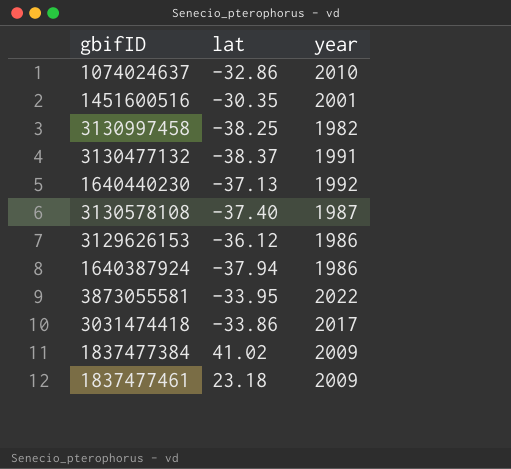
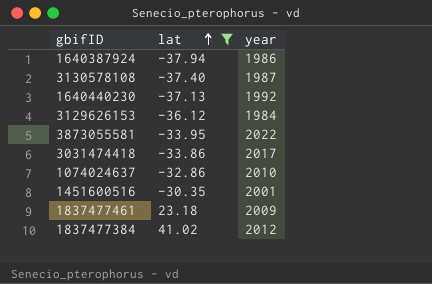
filter: none -> lat >= -37.94
row order: none -> lat ascending
3129626153 | year: 1986 -> 1984
1837477384 | year: 2009 -> 2012

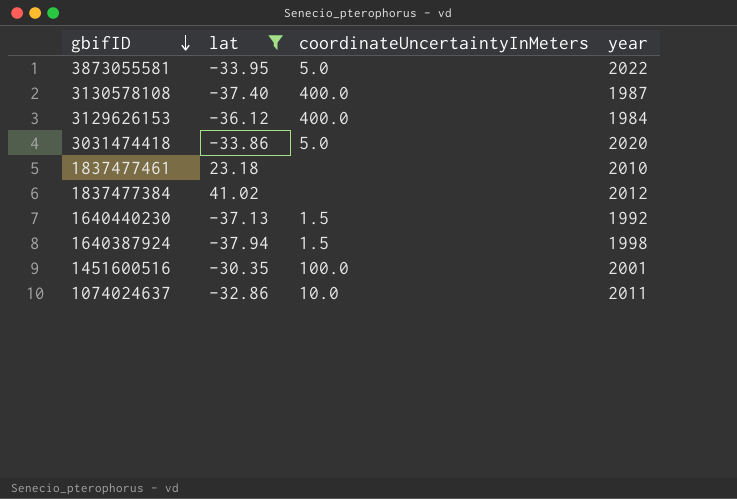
row order: lat ascending -> gbifID descending
column coordinateUncertaintyInMeters | position: none -> 3
3031474418 | year: 2017 -> 2020
1837477461 | year: 2009 -> 2010
1640387924 | year: 1986 -> 1998
1074024637 | year: 2010 -> 2011

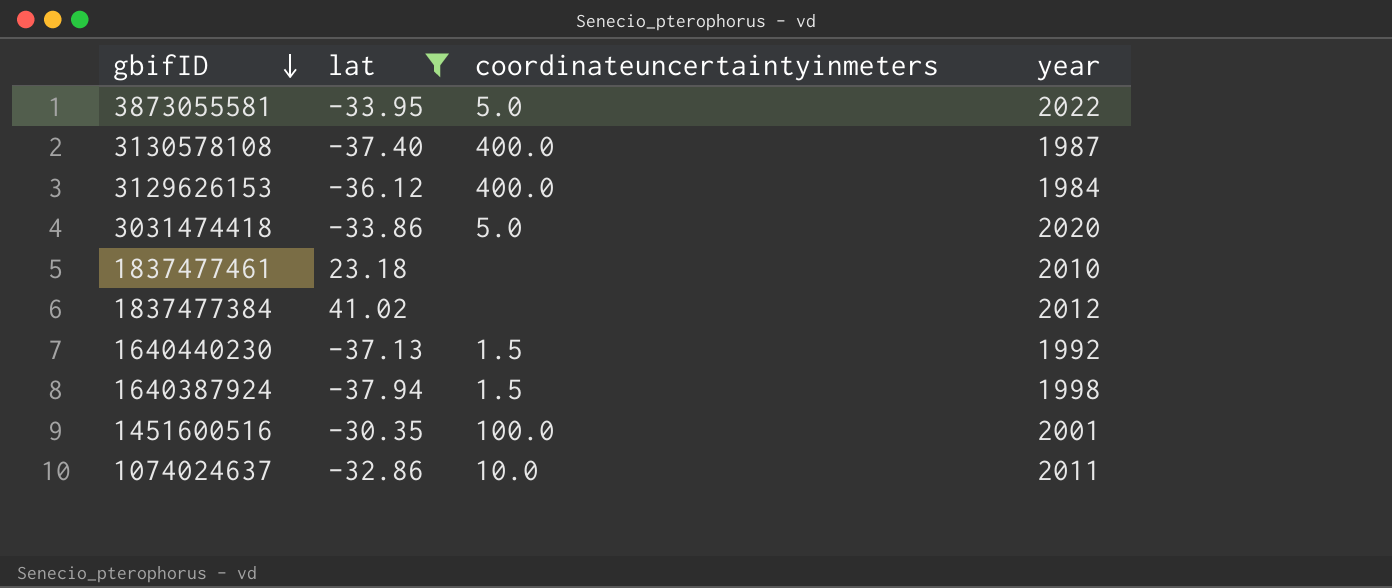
column name: coordinateUncertaintyInMeters -> coordinateuncertaintyinmeters

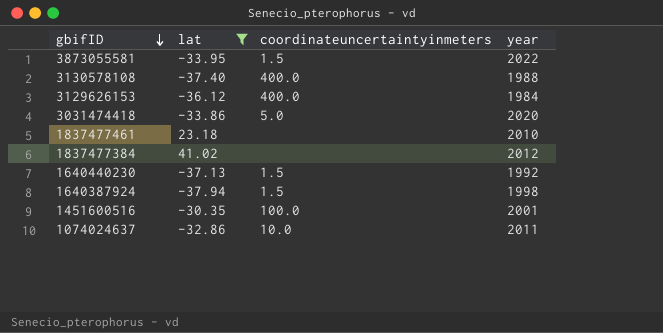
3873055581 | coordinateuncertaintyinmeters: 5.0 -> 1.5
3130578108 | year: 1987 -> 1988

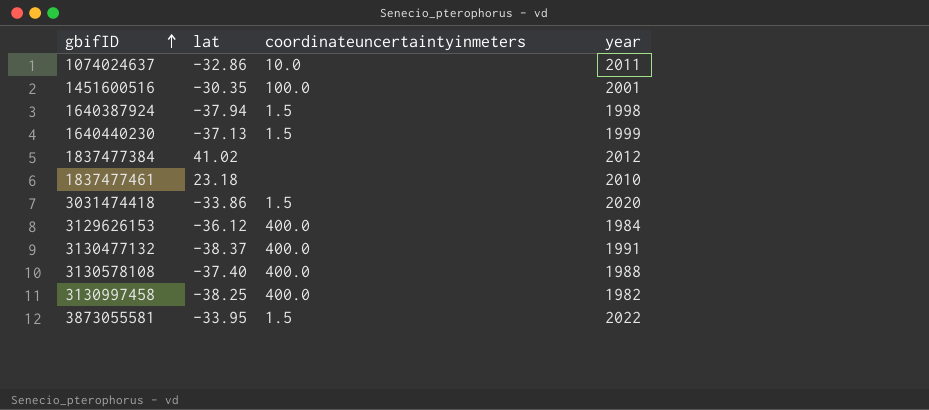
filter: lat >= -37.94 -> none
row order: gbifID descending -> gbifID ascending
1640440230 | year: 1992 -> 1999
3031474418 | coordinateuncertaintyinmeters: 5.0 -> 1.5

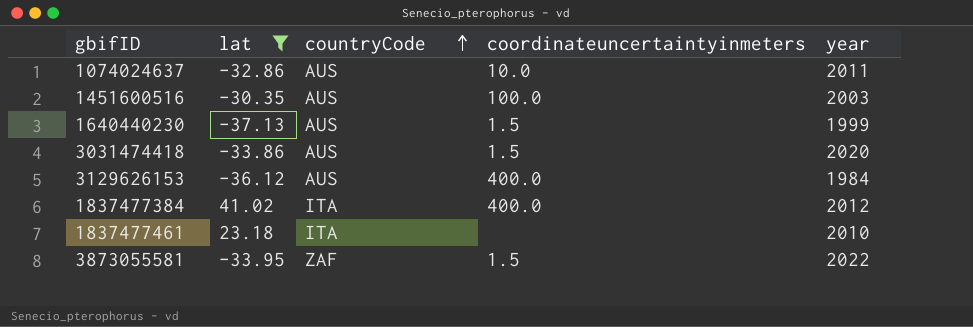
filter: none -> lat >= -37.13
row order: gbifID ascending -> countryCode ascending
column countryCode | position: none -> 3
1451600516 | year: 2001 -> 2003
1837477384 | coordinateuncertaintyinmeters: none -> 400.0

